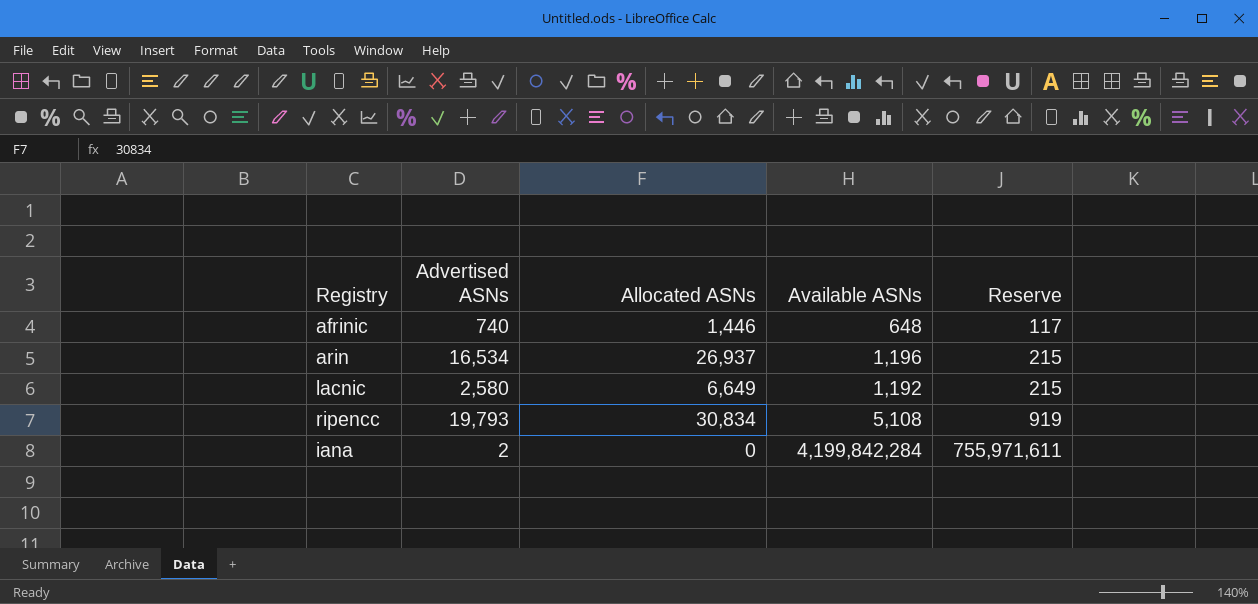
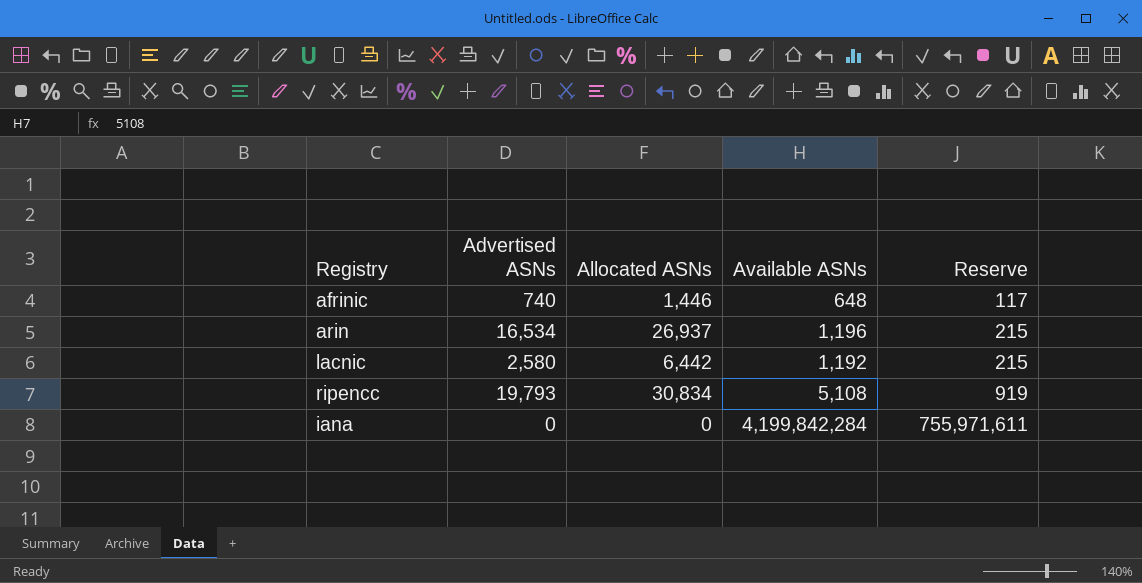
lacnic | Allocated ASNs: 6,649 -> 6,442
iana | Advertised ASNs: 2 -> 0

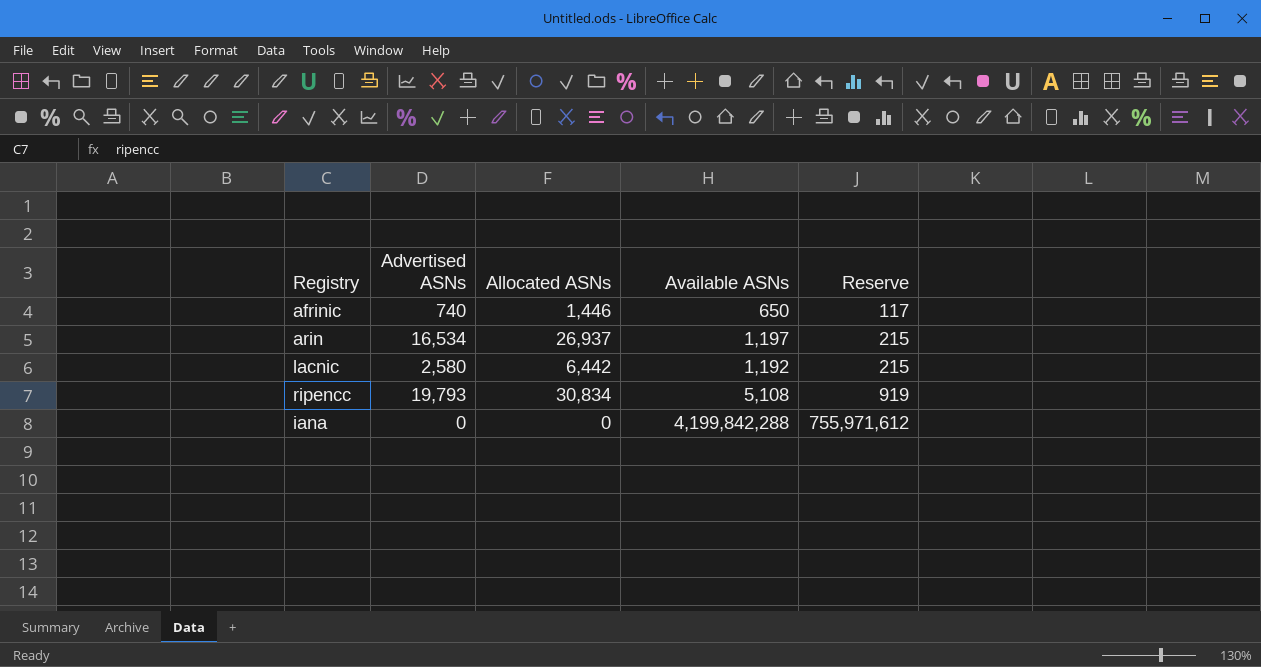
afrinic | Available ASNs: 648 -> 650
arin | Available ASNs: 1,196 -> 1,197
iana | Available ASNs: 4,199,842,284 -> 4,199,842,288
iana | Reserve: 755,971,611 -> 755,971,612

